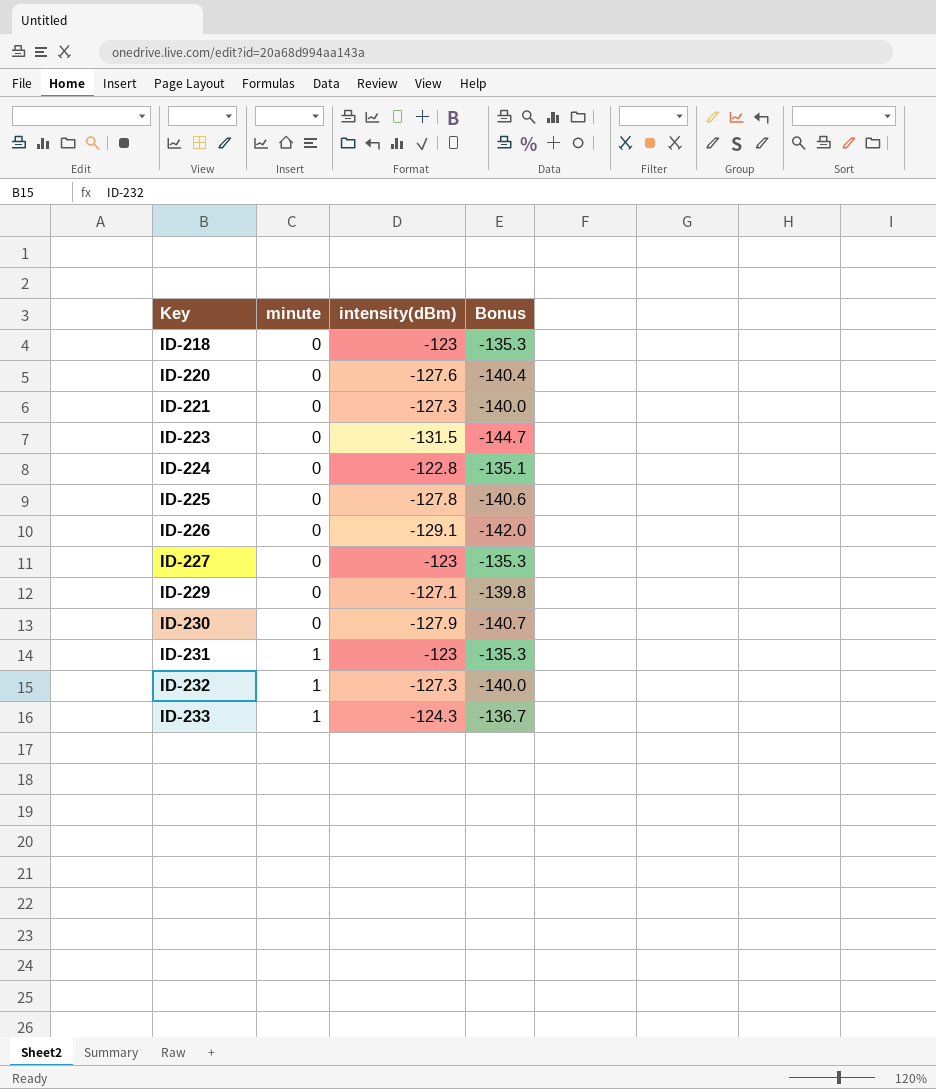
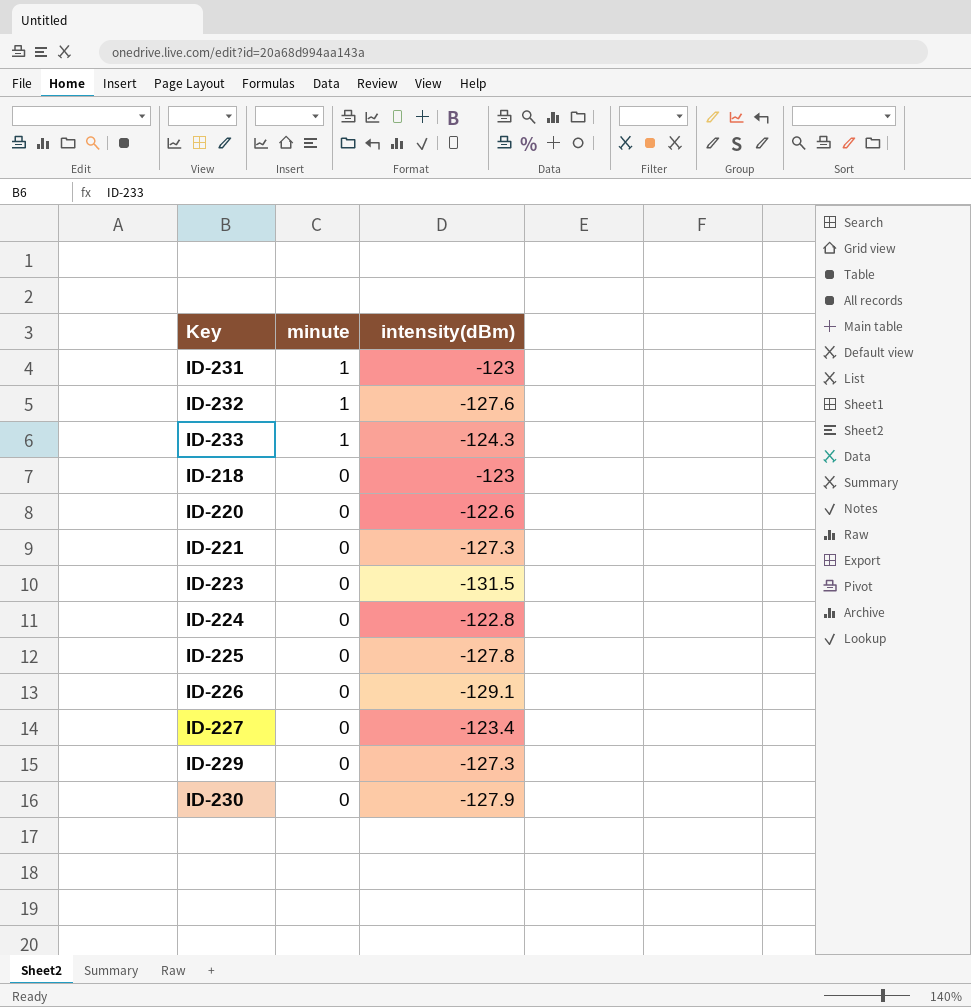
row order: Key ascending -> minute descending
column Bonus | formula: [intensity(dBm)] * 1.1 -> none
ID-232 | intensity(dBm): -127.3 -> -127.6
ID-220 | intensity(dBm): -127.6 -> -122.6
ID-227 | intensity(dBm): -123 -> -123.4
ID-229 | intensity(dBm): -127.1 -> -127.3

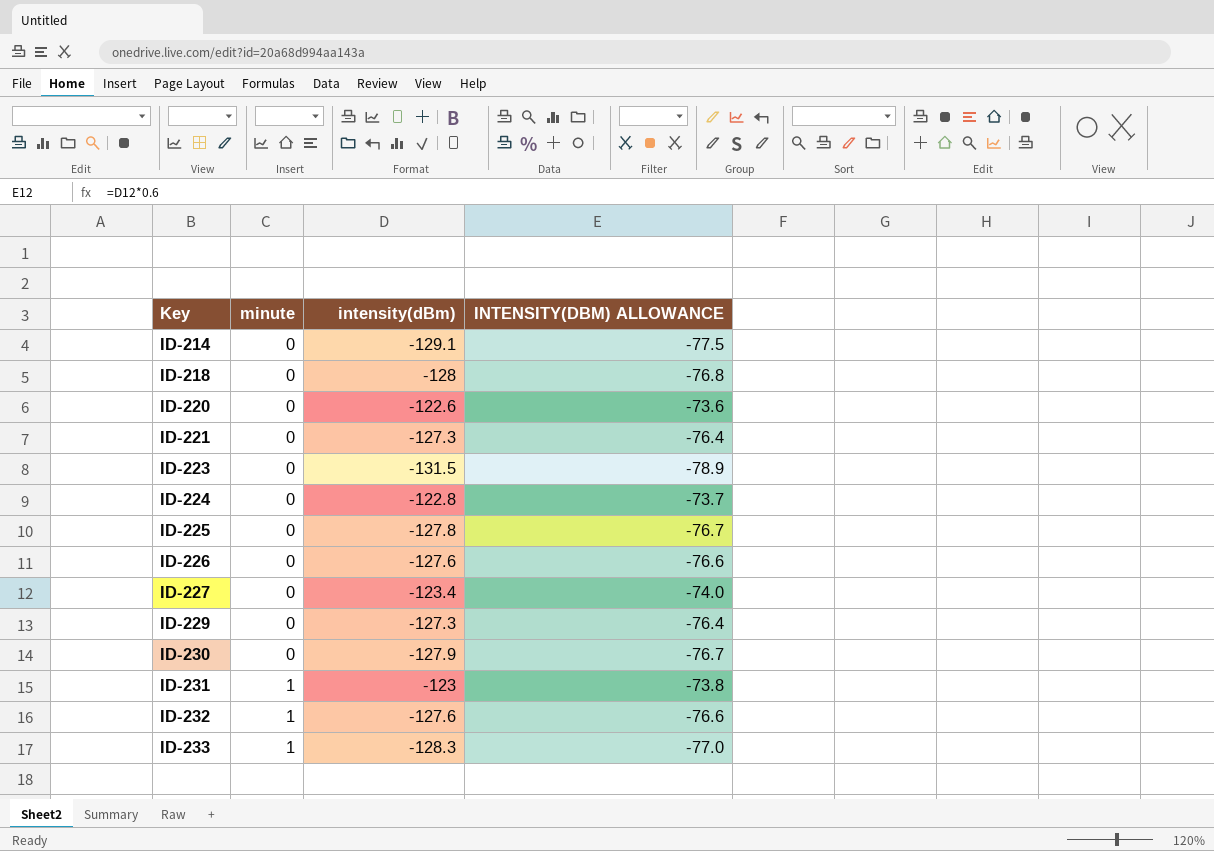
row order: minute descending -> Key ascending
column INTENSITY(DBM) ALLOWANCE | formula: none -> [intensity(dBm)] * 0.6
row ID-214: none -> 0 | -129.1 | -77.5
ID-218 | intensity(dBm): -123 -> -128
ID-226 | intensity(dBm): -129.1 -> -127.6
ID-233 | intensity(dBm): -124.3 -> -128.3

